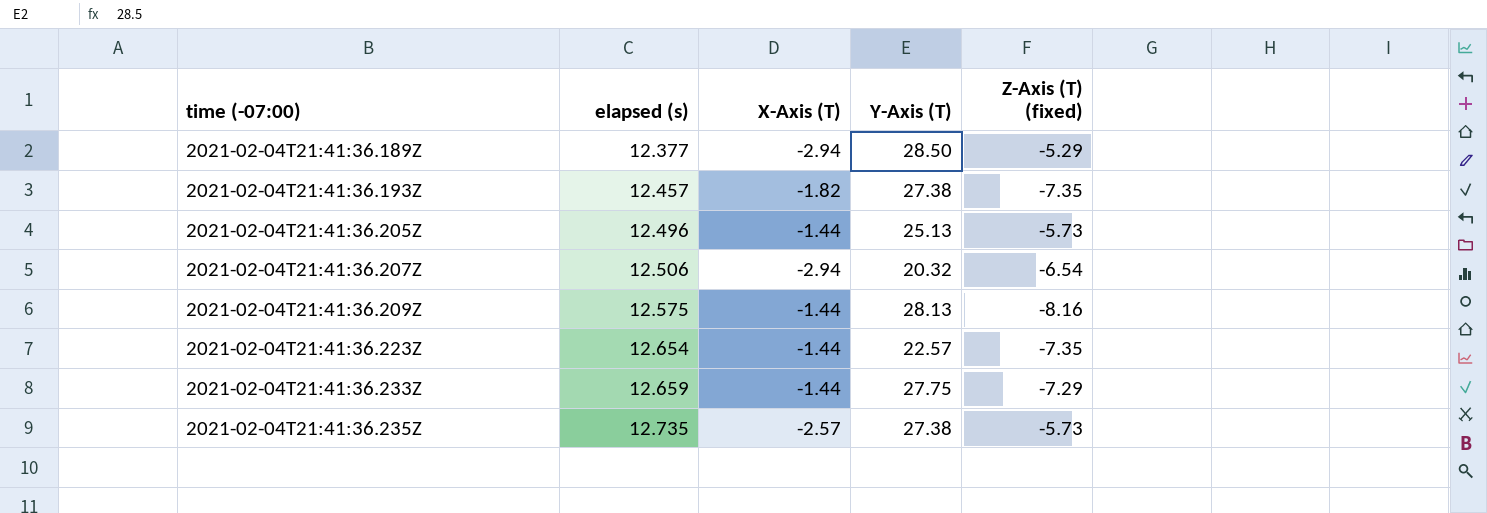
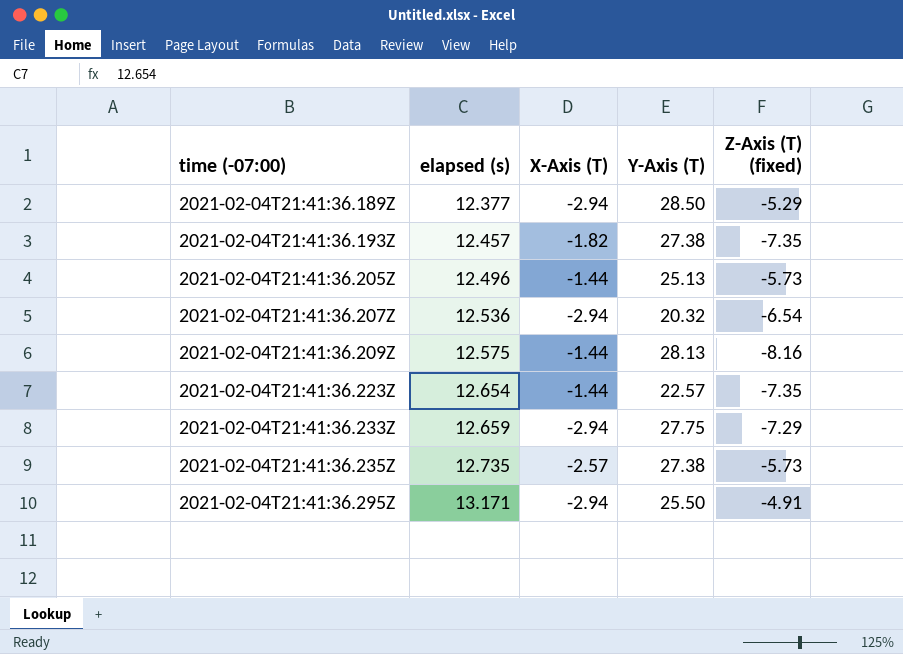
2021-02-04T21:41:36.207Z | elapsed (s): 12.506 -> 12.536
2021-02-04T21:41:36.233Z | X-Axis (T): -1.44 -> -2.94
row 2021-02-04T21:41:36.295Z: none -> 13.171 | -2.94 | 25.50 | -4.91

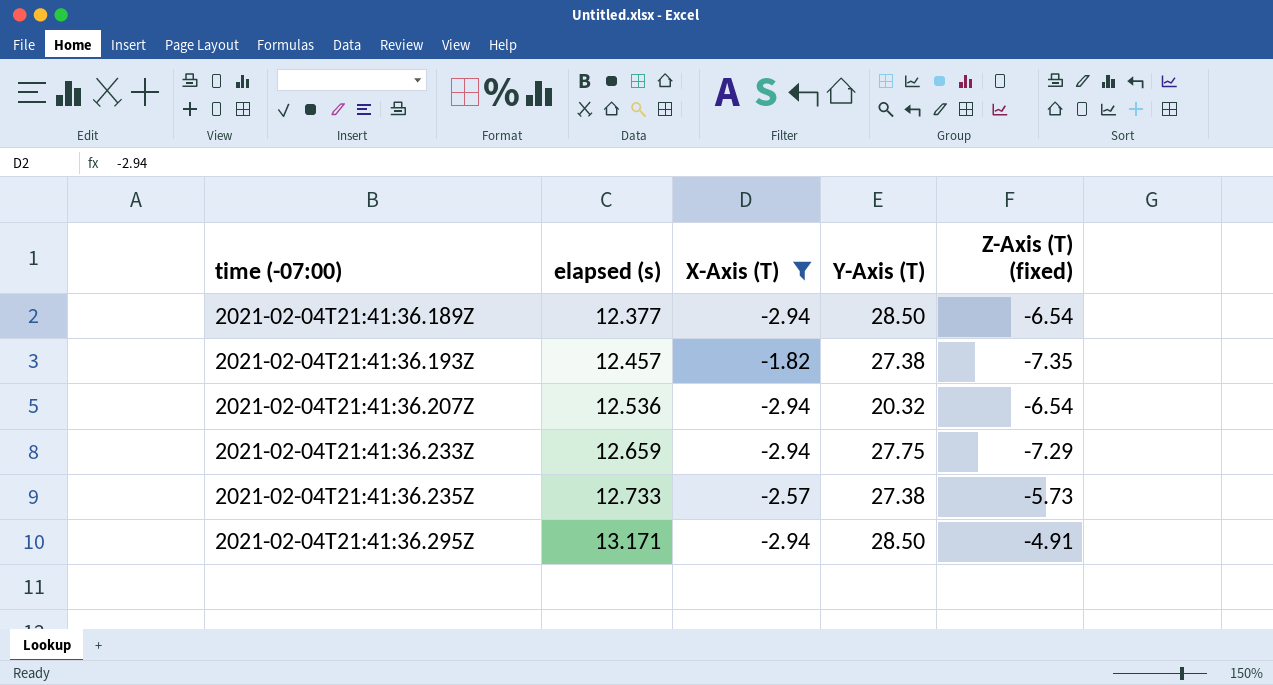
filter: none -> X-Axis (T) != -1.44
2021-02-04T21:41:36.189Z | Z-Axis (T) (fixed): -5.29 -> -6.54
2021-02-04T21:41:36.235Z | elapsed (s): 12.735 -> 12.733
2021-02-04T21:41:36.295Z | Y-Axis (T): 25.50 -> 28.50

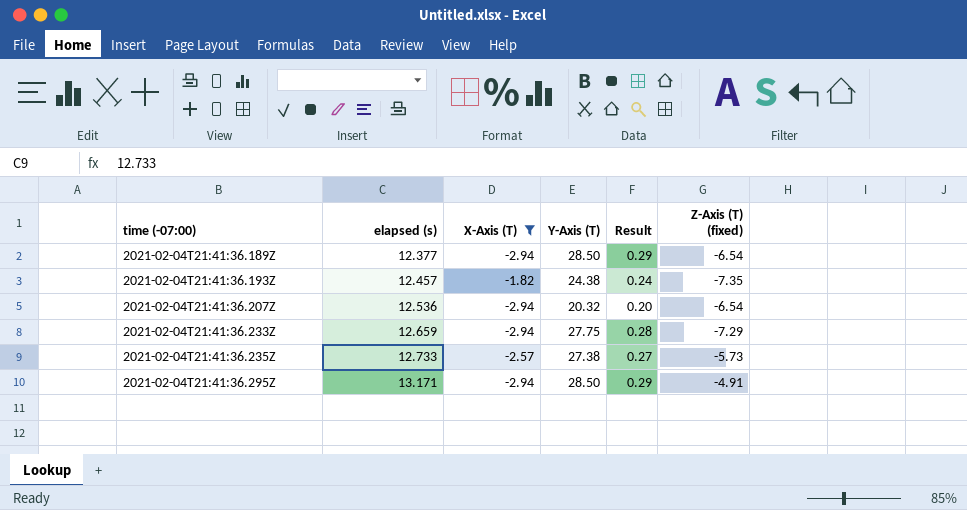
column Result | formula: none -> [Y-Axis (T)] * 0.01
2021-02-04T21:41:36.193Z | Y-Axis (T): 27.38 -> 24.38

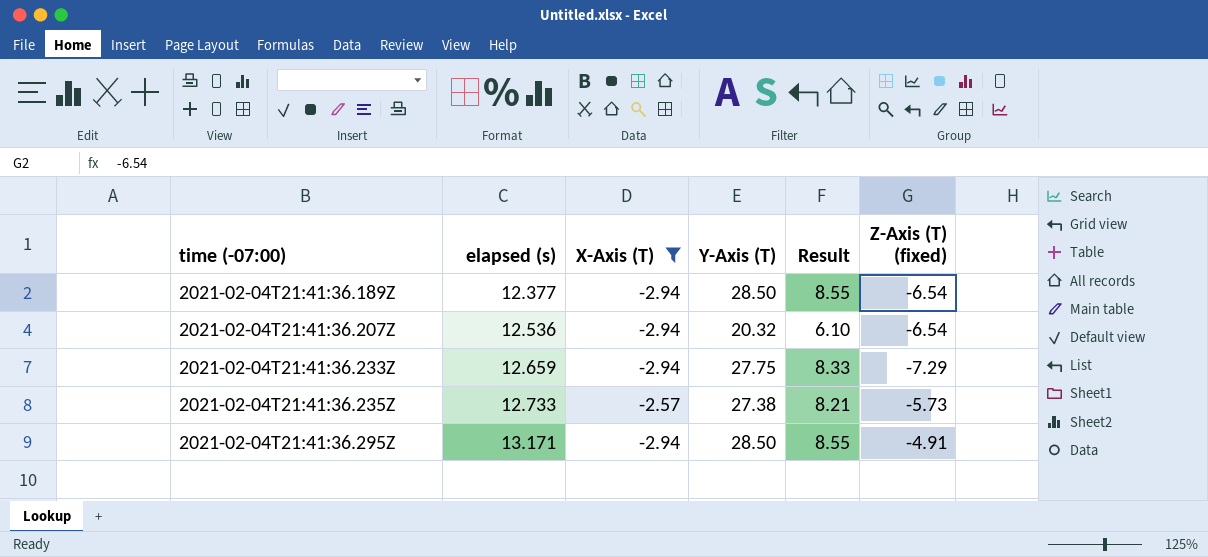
column Result | formula: [Y-Axis (T)] * 0.01 -> [Y-Axis (T)] * 0.3
row 2021-02-04T21:41:36.193Z: 12.457 | -1.82 | 24.38 | 0.24 | -7.35 -> none

